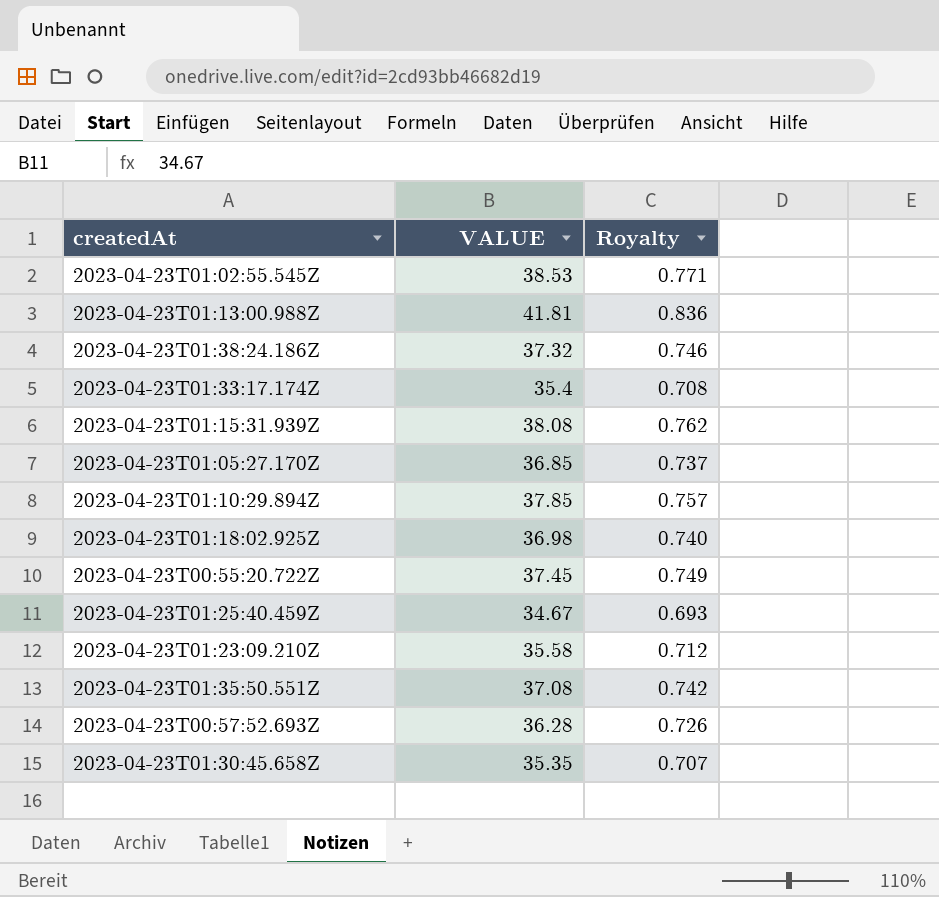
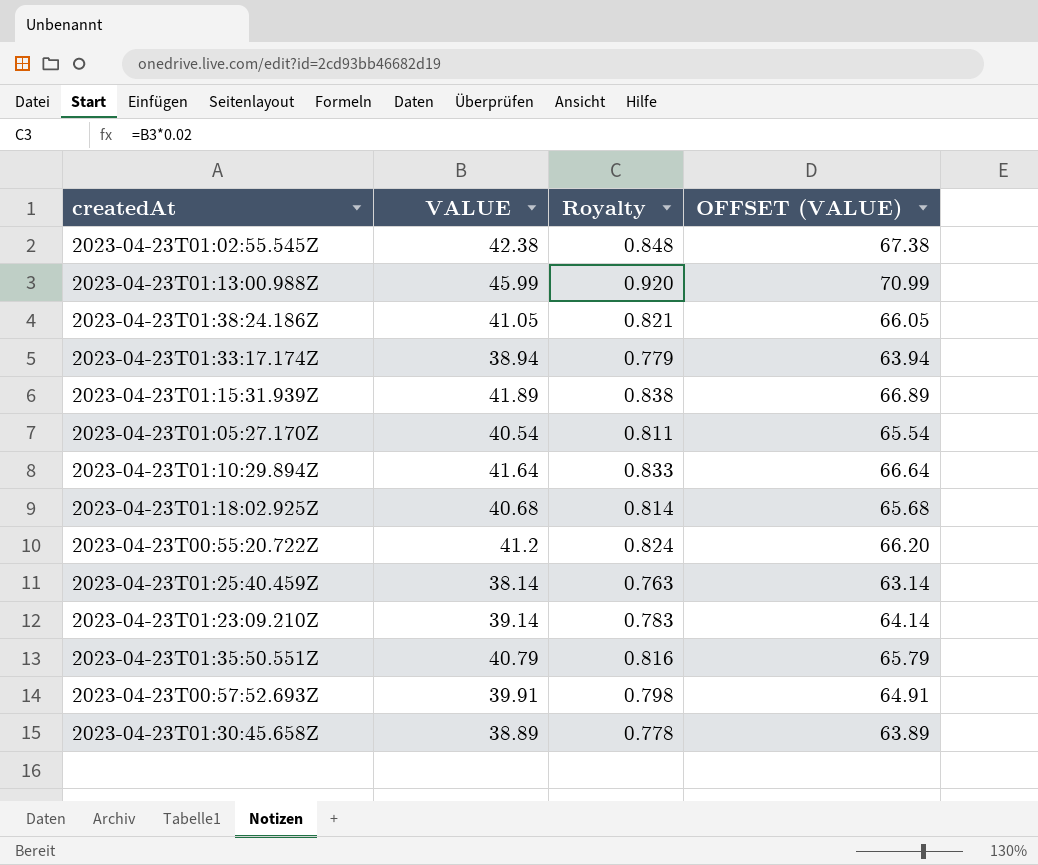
column OFFSET (VALUE) | formula: none -> [VALUE] + 25
2023-04-23T01:02:55.545Z | VALUE: 38.53 -> 42.38
2023-04-23T01:02:55.545Z | Royalty: 0.771 -> 0.848
2023-04-23T01:13:00.988Z | VALUE: 41.81 -> 45.99
2023-04-23T01:13:00.988Z | Royalty: 0.836 -> 0.920
2023-04-23T01:38:24.186Z | VALUE: 37.32 -> 41.05
2023-04-23T01:38:24.186Z | Royalty: 0.746 -> 0.821
2023-04-23T01:33:17.174Z | VALUE: 35.4 -> 38.94
2023-04-23T01:33:17.174Z | Royalty: 0.708 -> 0.779
2023-04-23T01:15:31.939Z | VALUE: 38.08 -> 41.89
2023-04-23T01:15:31.939Z | Royalty: 0.762 -> 0.838
2023-04-23T01:05:27.170Z | VALUE: 36.85 -> 40.54
2023-04-23T01:05:27.170Z | Royalty: 0.737 -> 0.811
2023-04-23T01:10:29.894Z | VALUE: 37.85 -> 41.64
2023-04-23T01:10:29.894Z | Royalty: 0.757 -> 0.833
2023-04-23T01:18:02.925Z | VALUE: 36.98 -> 40.68
2023-04-23T01:18:02.925Z | Royalty: 0.740 -> 0.814
2023-04-23T00:55:20.722Z | VALUE: 37.45 -> 41.2
2023-04-23T00:55:20.722Z | Royalty: 0.749 -> 0.824
2023-04-23T01:25:40.459Z | VALUE: 34.67 -> 38.14
2023-04-23T01:25:40.459Z | Royalty: 0.693 -> 0.763
2023-04-23T01:23:09.210Z | VALUE: 35.58 -> 39.14
2023-04-23T01:23:09.210Z | Royalty: 0.712 -> 0.783
2023-04-23T01:35:50.551Z | VALUE: 37.08 -> 40.79
2023-04-23T01:35:50.551Z | Royalty: 0.742 -> 0.816
2023-04-23T00:57:52.693Z | VALUE: 36.28 -> 39.91
2023-04-23T00:57:52.693Z | Royalty: 0.726 -> 0.798
2023-04-23T01:30:45.658Z | VALUE: 35.35 -> 38.89
2023-04-23T01:30:45.658Z | Royalty: 0.707 -> 0.778

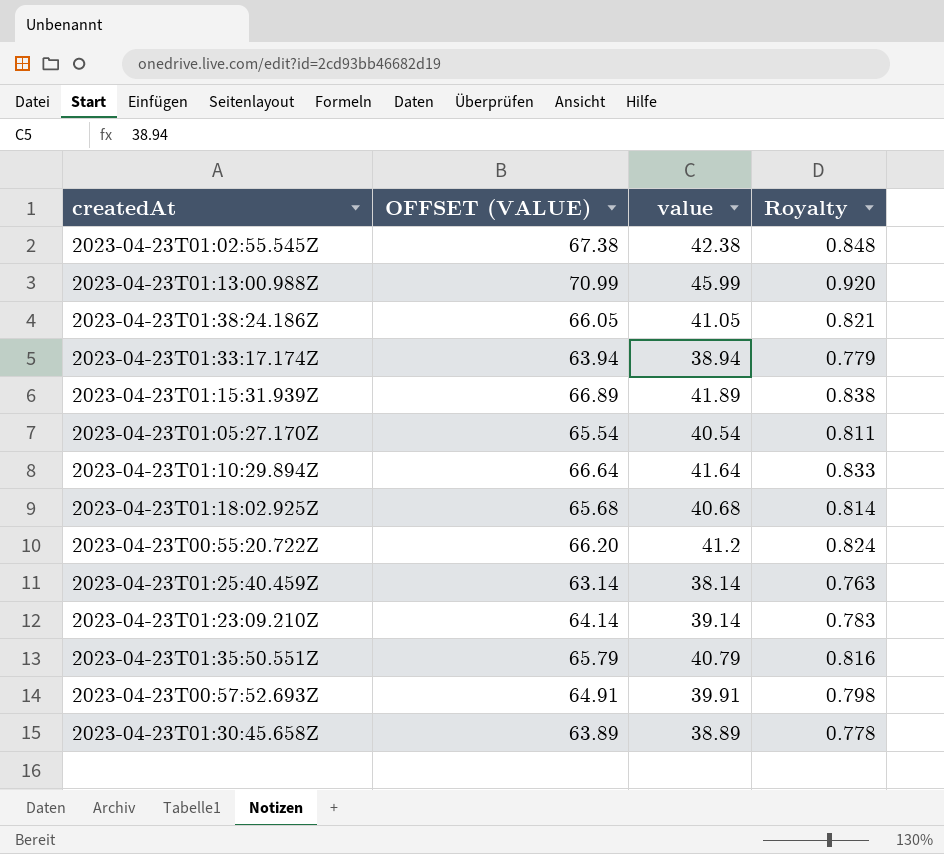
column OFFSET (VALUE) | position: 4 -> 2
column name: VALUE -> value

